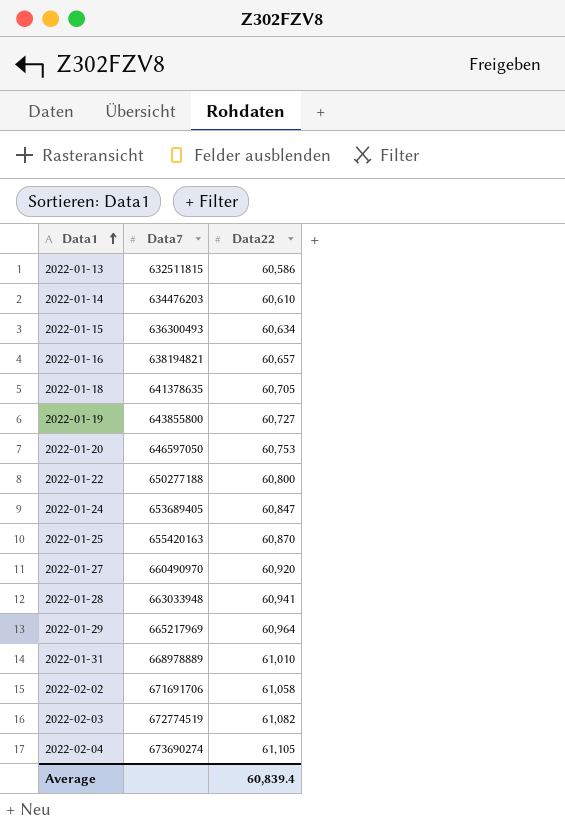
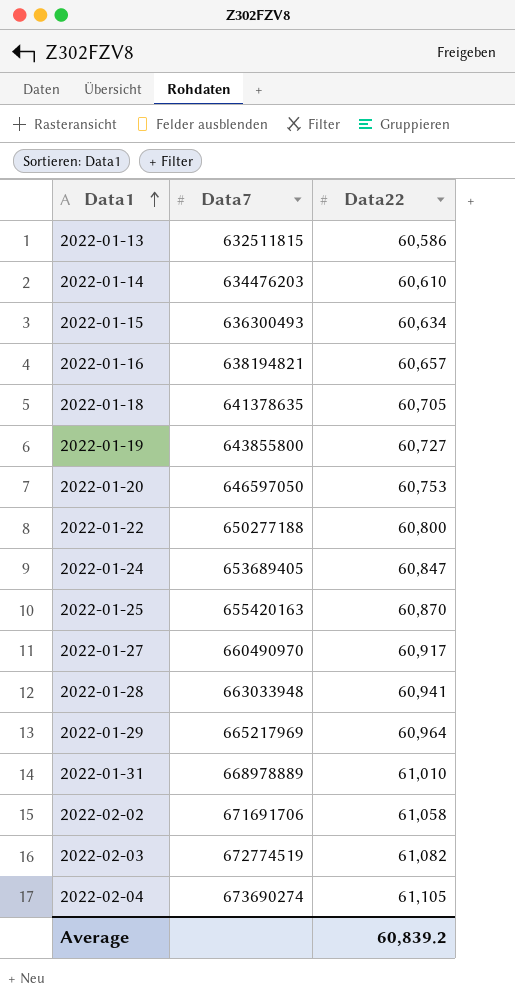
2022-01-27 | Data22: 60,920 -> 60,917
Average | Data22: 60,839.4 -> 60,839.2

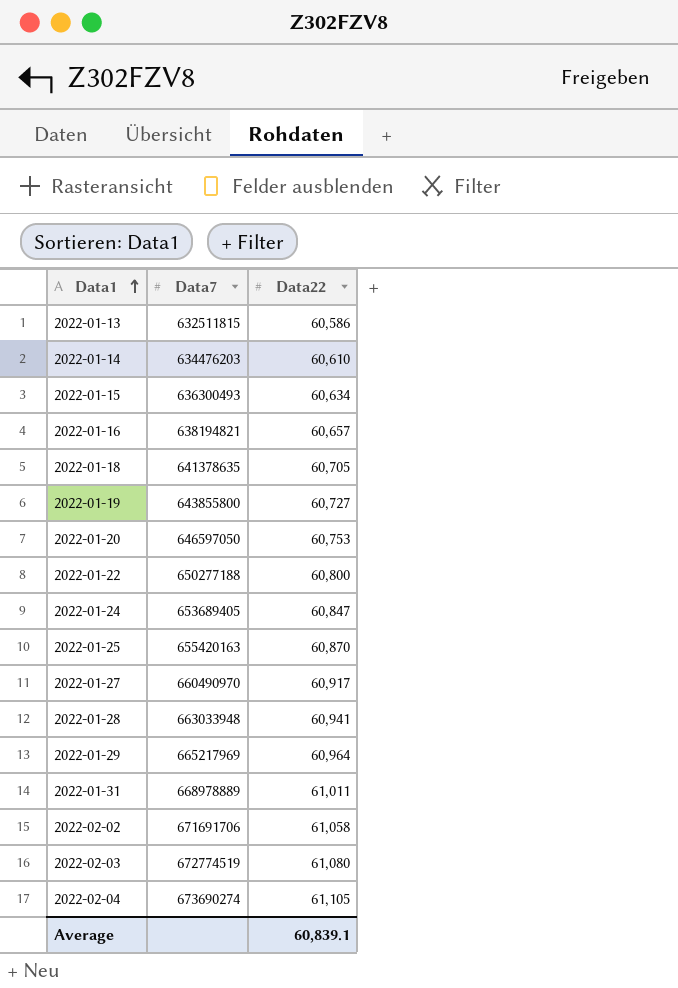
2022-01-31 | Data22: 61,010 -> 61,011
2022-02-03 | Data22: 61,082 -> 61,080
Average | Data22: 60,839.2 -> 60,839.1

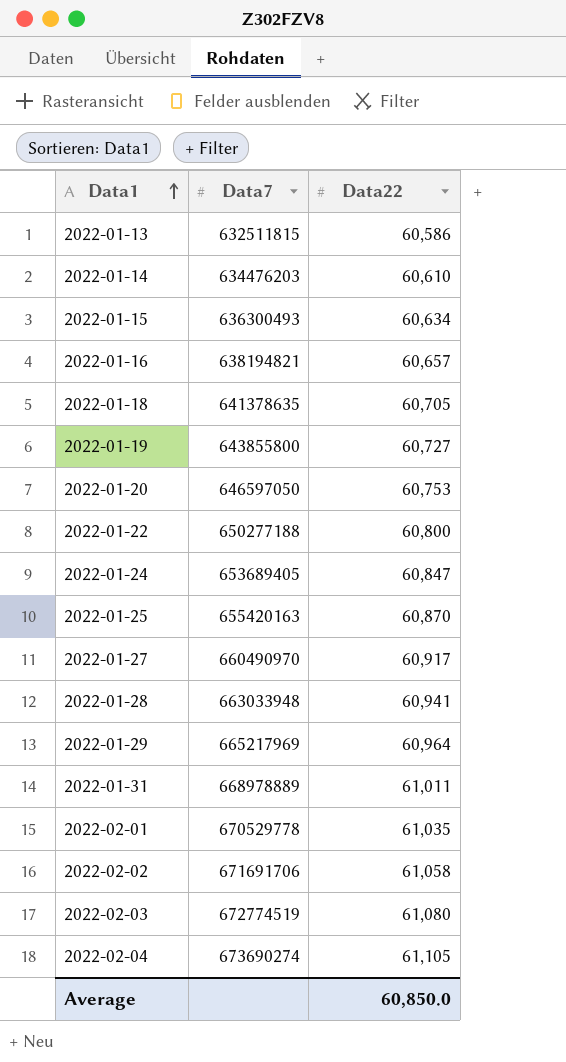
row 2022-02-01: none -> 670529778 | 61,035
Average | Data22: 60,839.1 -> 60,850.0

